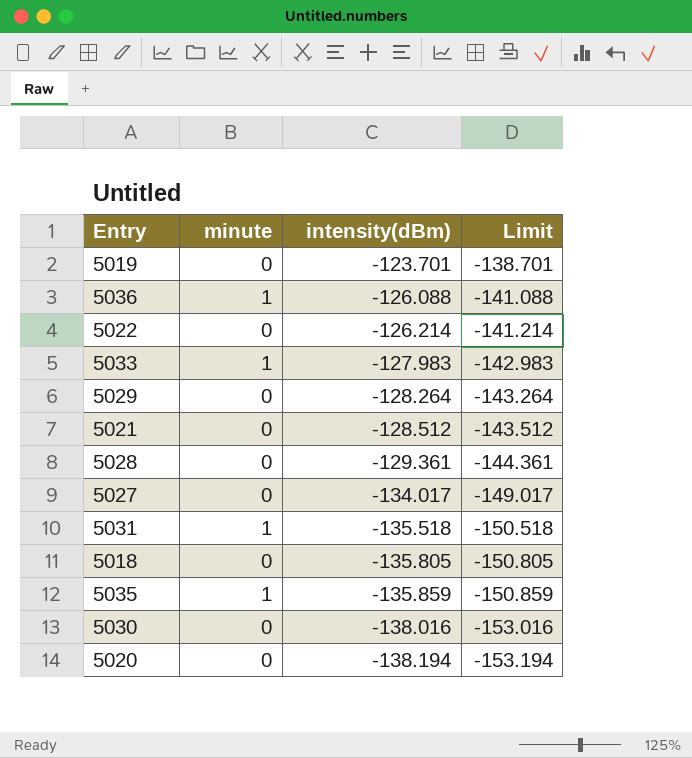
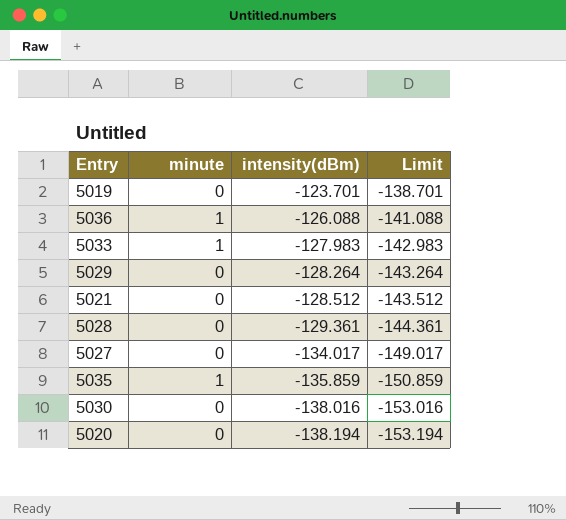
row 5022: 0 | -126.214 | -141.214 -> none
row 5031: 1 | -135.518 | -150.518 -> none
row 5018: 0 | -135.805 | -150.805 -> none

